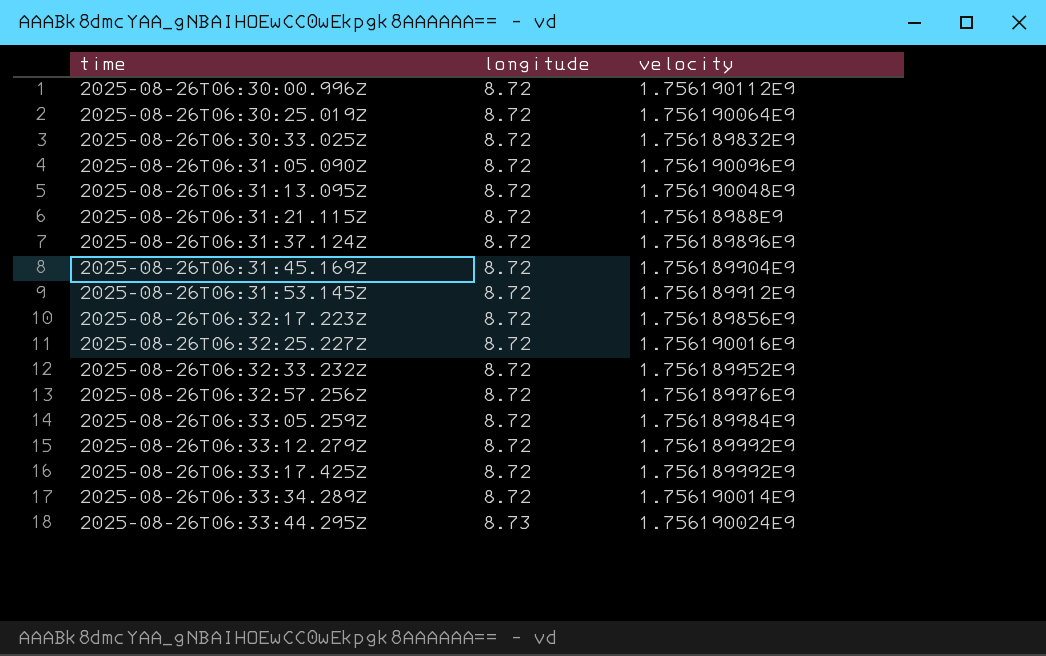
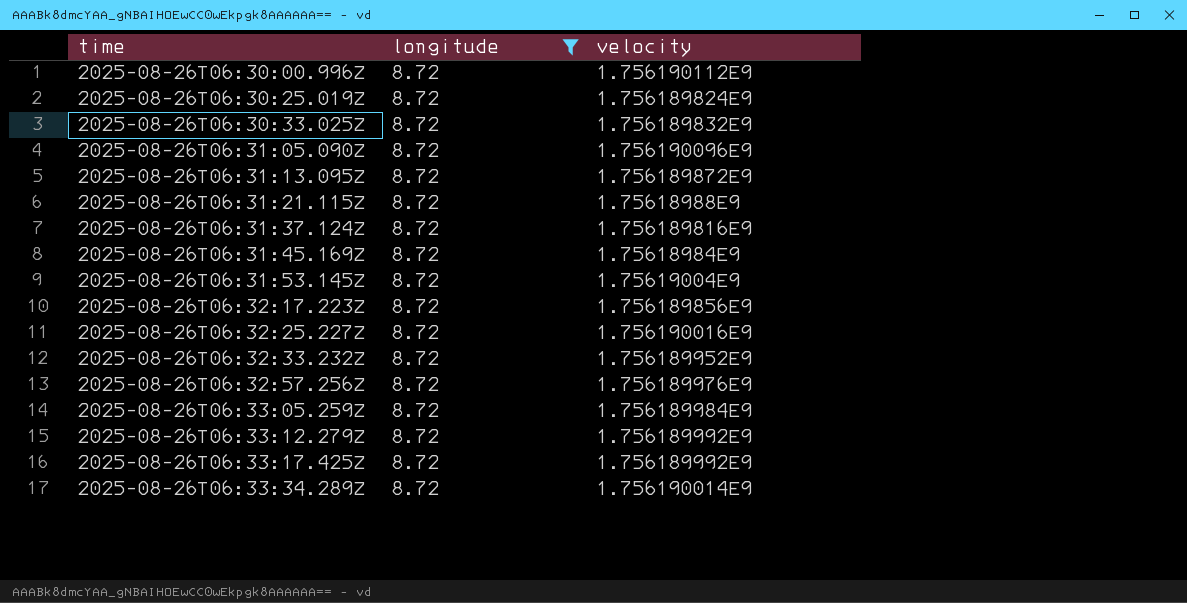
filter: none -> longitude = 8.72
2025-08-26T06:30:25.019Z | velocity: 1.756190064E9 -> 1.756189824E9
2025-08-26T06:31:13.095Z | velocity: 1.756190048E9 -> 1.756189872E9
2025-08-26T06:31:37.124Z | velocity: 1.756189896E9 -> 1.756189816E9
2025-08-26T06:31:45.169Z | velocity: 1.756189904E9 -> 1.75618984E9
2025-08-26T06:31:53.145Z | velocity: 1.756189912E9 -> 1.75619004E9

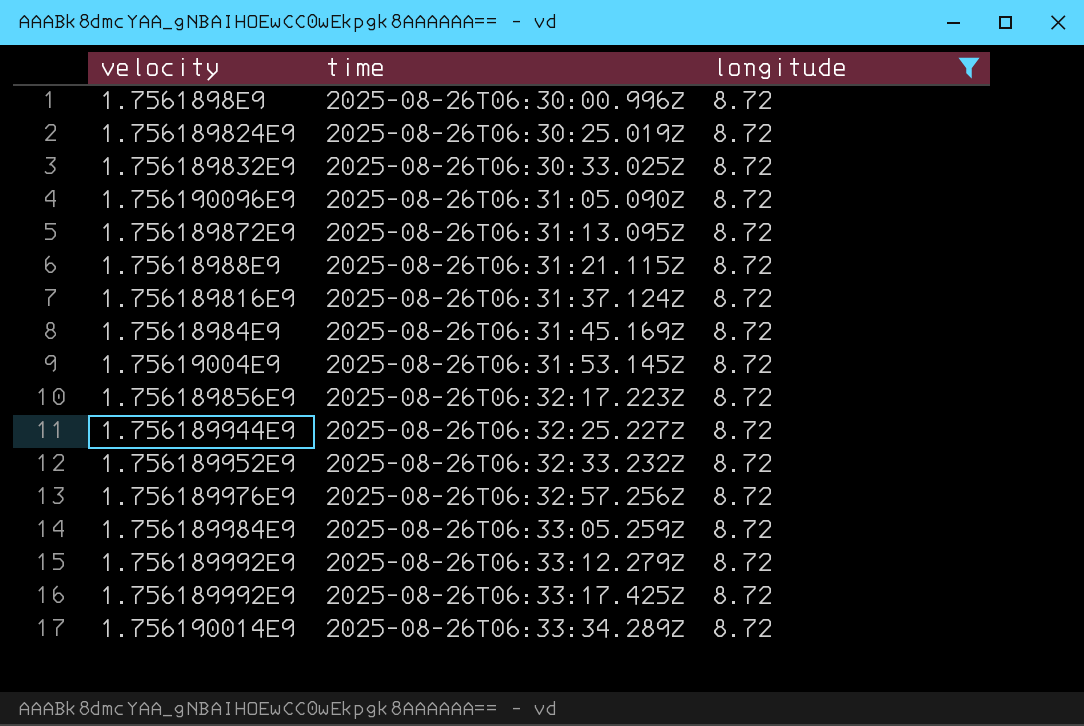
column velocity | position: 3 -> 1
2025-08-26T06:30:00.996Z | velocity: 1.756190112E9 -> 1.7561898E9
2025-08-26T06:32:25.227Z | velocity: 1.756190016E9 -> 1.756189944E9

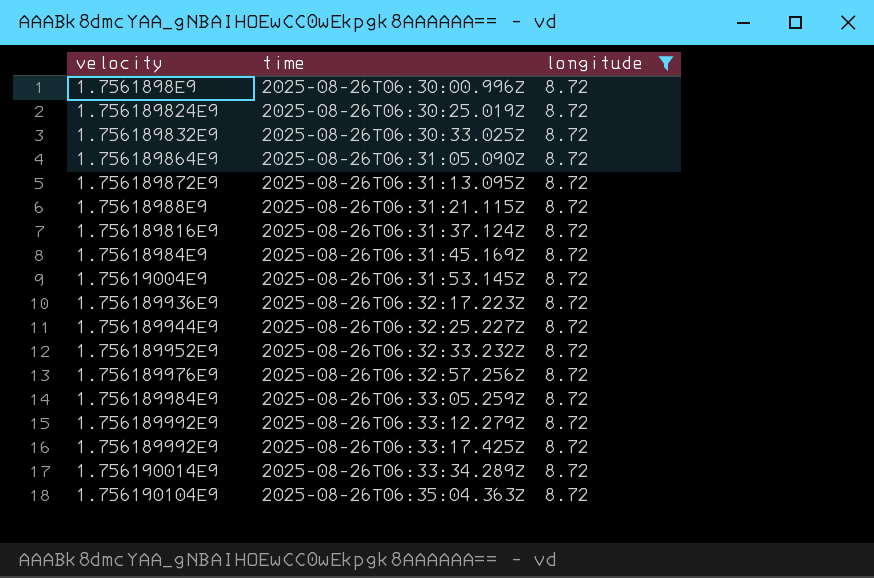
2025-08-26T06:31:05.090Z | velocity: 1.756190096E9 -> 1.756189864E9
2025-08-26T06:32:17.223Z | velocity: 1.756189856E9 -> 1.756189936E9
row 2025-08-26T06:35:04.363Z: none -> 1.756190104E9 | 8.72

